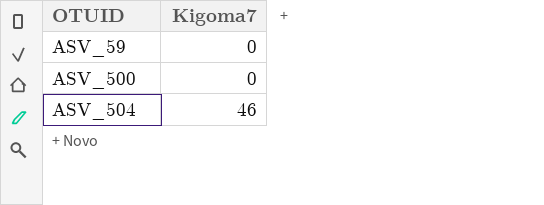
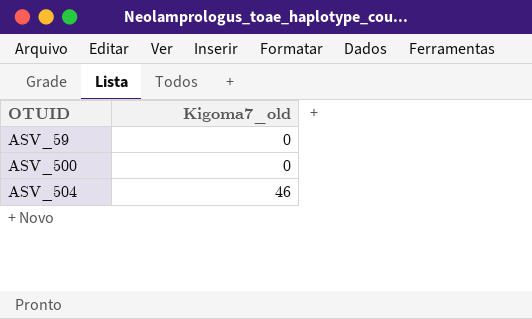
column name: Kigoma7 -> Kigoma7_old

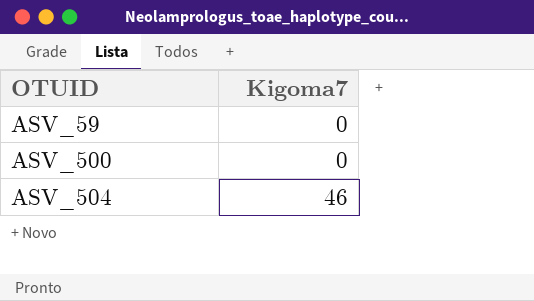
column name: Kigoma7_old -> Kigoma7

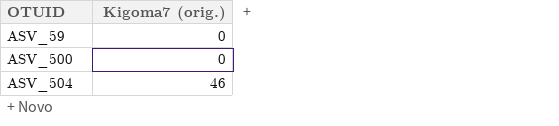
column name: Kigoma7 -> Kigoma7 (orig.)

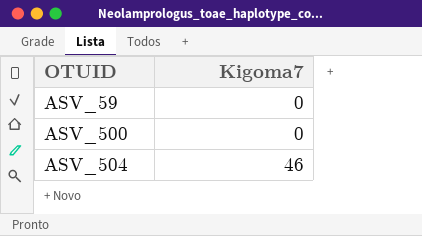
column name: Kigoma7 (orig.) -> Kigoma7

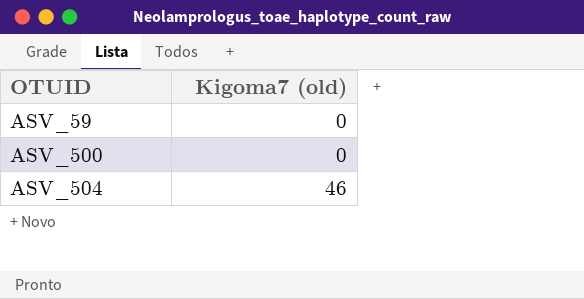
column name: Kigoma7 -> Kigoma7 (old)

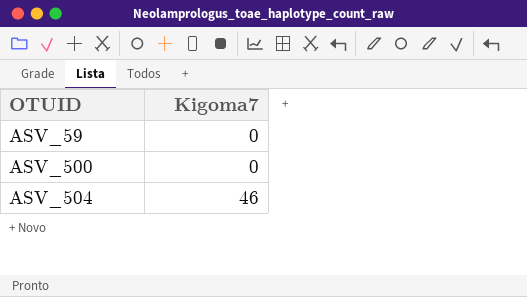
column name: Kigoma7 (old) -> Kigoma7

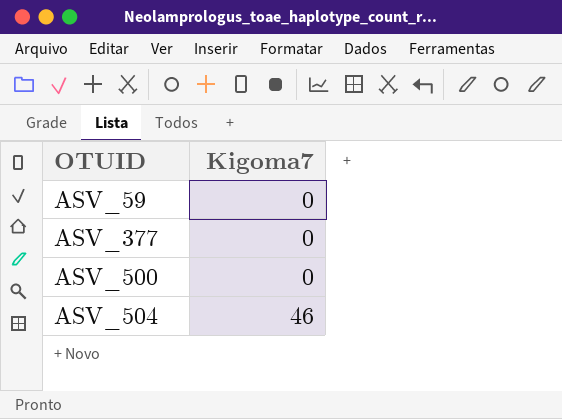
row ASV_377: none -> 0

